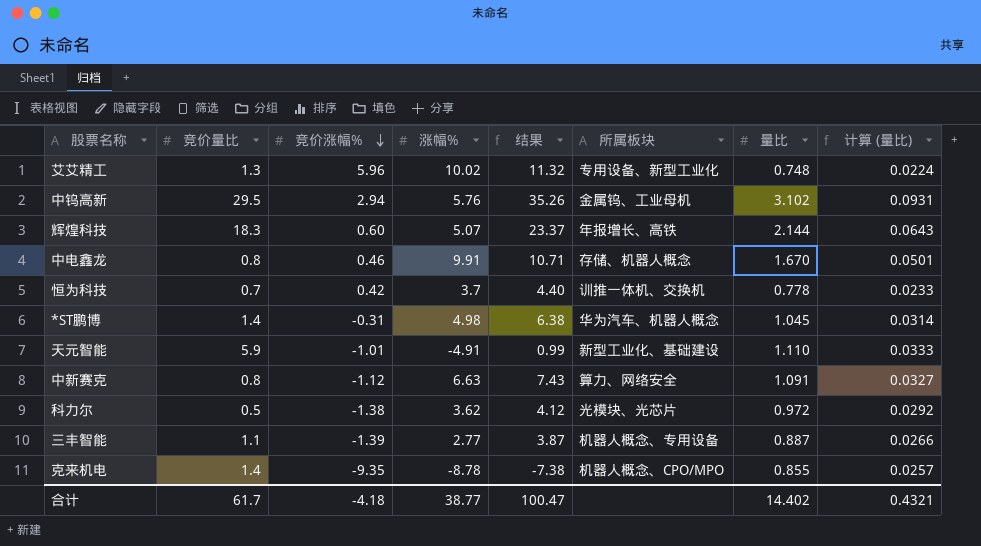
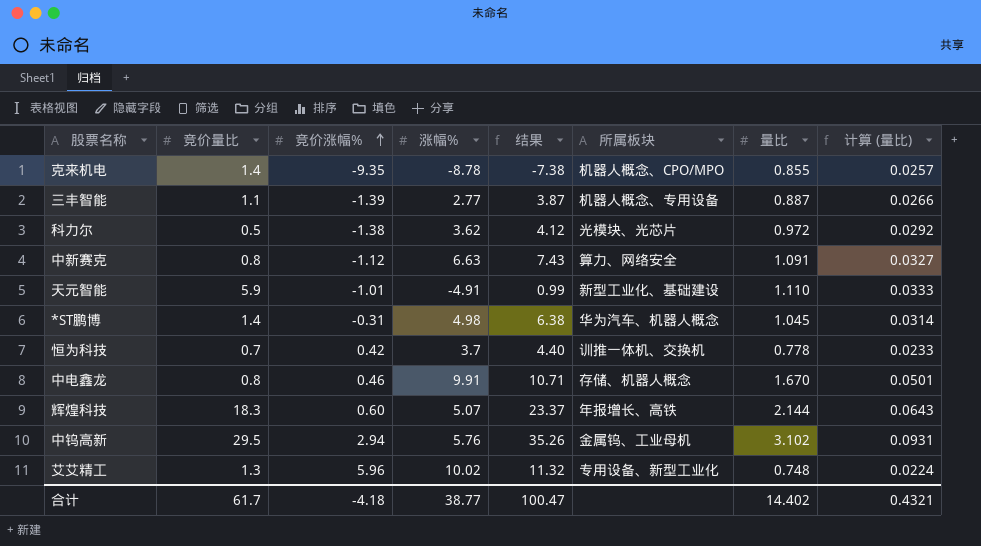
row order: 竞价涨幅% descending -> 竞价涨幅% ascending

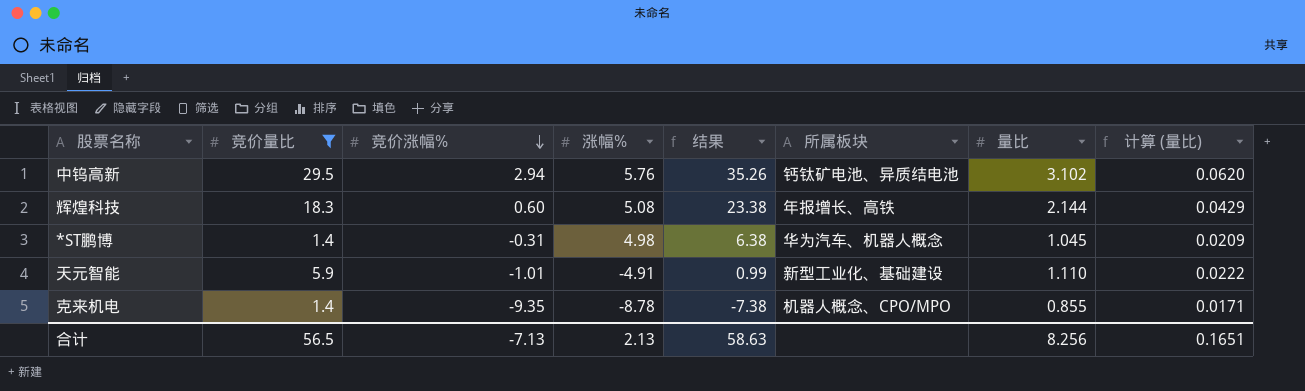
filter: none -> 竞价量比 >= 1.4
row order: 竞价涨幅% ascending -> 竞价涨幅% descending
column 计算 (量比) | formula: [量比] * 0.03 -> [量比] * 0.02
中钨高新 | 所属板块: 金属钨、工业母机 -> 钙钛矿电池、异质结电池
辉煌科技 | 涨幅%: 5.07 -> 5.08
辉煌科技 | 结果: 23.37 -> 23.38
合计 | 竞价量比: 61.7 -> 56.5
合计 | 竞价涨幅%: -4.18 -> -7.13
合计 | 涨幅%: 38.77 -> 2.13
合计 | 结果: 100.47 -> 58.63
合计 | 量比: 14.402 -> 8.256
合计 | 计算 (量比): 0.4321 -> 0.1651

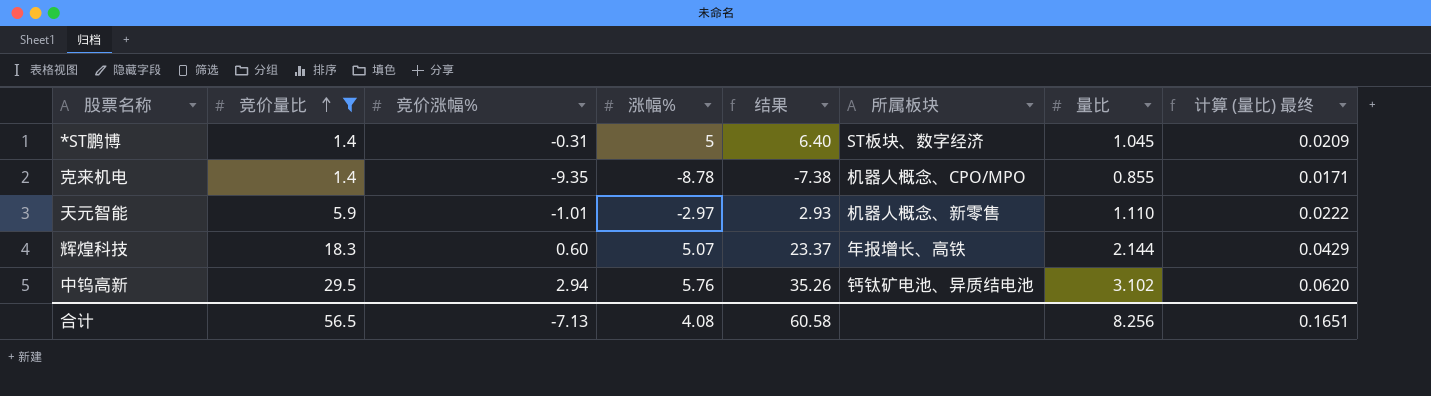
row order: 竞价涨幅% descending -> 竞价量比 ascending
column name: 计算 (量比) -> 计算 (量比) 最终
*ST鹏博 | 涨幅%: 4.98 -> 5
*ST鹏博 | 结果: 6.38 -> 6.40
*ST鹏博 | 所属板块: 华为汽车、机器人概念 -> ST板块、数字经济
天元智能 | 涨幅%: -4.91 -> -2.97
天元智能 | 结果: 0.99 -> 2.93
天元智能 | 所属板块: 新型工业化、基础建设 -> 机器人概念、新零售
辉煌科技 | 涨幅%: 5.08 -> 5.07
辉煌科技 | 结果: 23.38 -> 23.37
合计 | 涨幅%: 2.13 -> 4.08
合计 | 结果: 58.63 -> 60.58

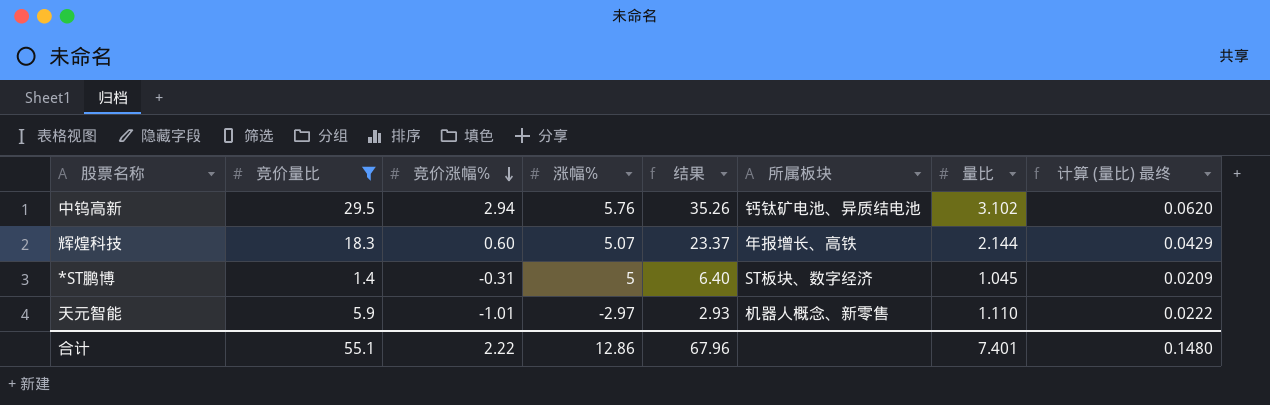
row order: 竞价量比 ascending -> 竞价涨幅% descending
row 克来机电: 1.4 | -9.35 | -8.78 | -7.38 | 机器人概念、CPO/MPO | 0.855 | 0.0171 -> none
合计 | 竞价量比: 56.5 -> 55.1
合计 | 竞价涨幅%: -7.13 -> 2.22
合计 | 涨幅%: 4.08 -> 12.86
合计 | 结果: 60.58 -> 67.96
合计 | 量比: 8.256 -> 7.401
合计 | 计算 (量比) 最终: 0.1651 -> 0.1480

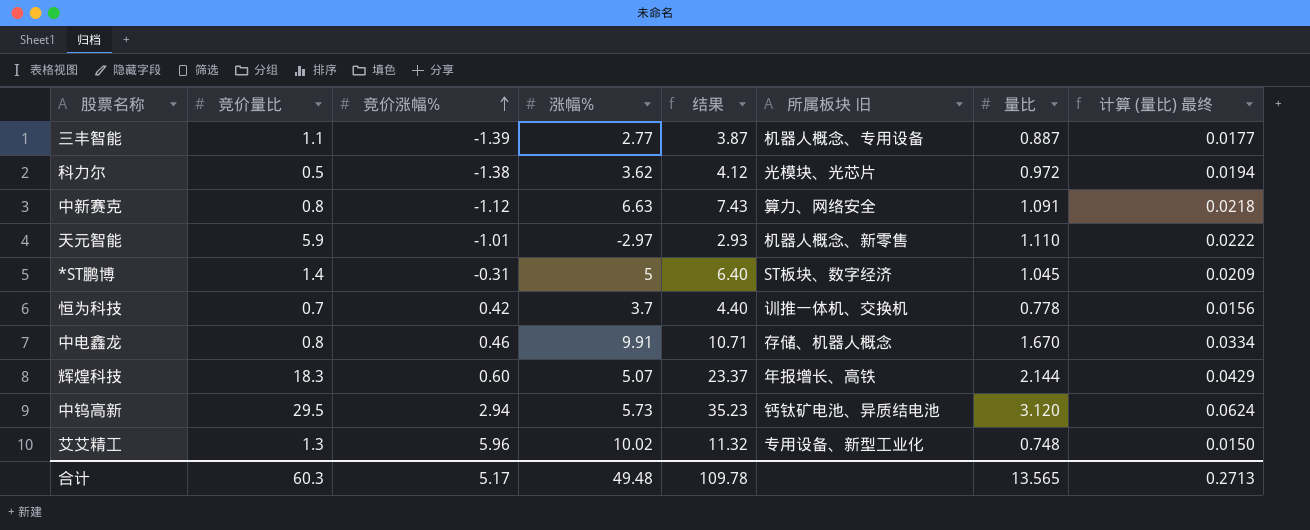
filter: 竞价量比 >= 1.4 -> none
row order: 竞价涨幅% descending -> 竞价涨幅% ascending
column name: 所属板块 -> 所属板块 旧
中钨高新 | 涨幅%: 5.76 -> 5.73
中钨高新 | 结果: 35.26 -> 35.23
中钨高新 | 量比: 3.102 -> 3.120
中钨高新 | 计算 (量比) 最终: 0.0620 -> 0.0624
合计 | 竞价量比: 55.1 -> 60.3
合计 | 竞价涨幅%: 2.22 -> 5.17
合计 | 涨幅%: 12.86 -> 49.48
合计 | 结果: 67.96 -> 109.78
合计 | 量比: 7.401 -> 13.565
合计 | 计算 (量比) 最终: 0.1480 -> 0.2713

